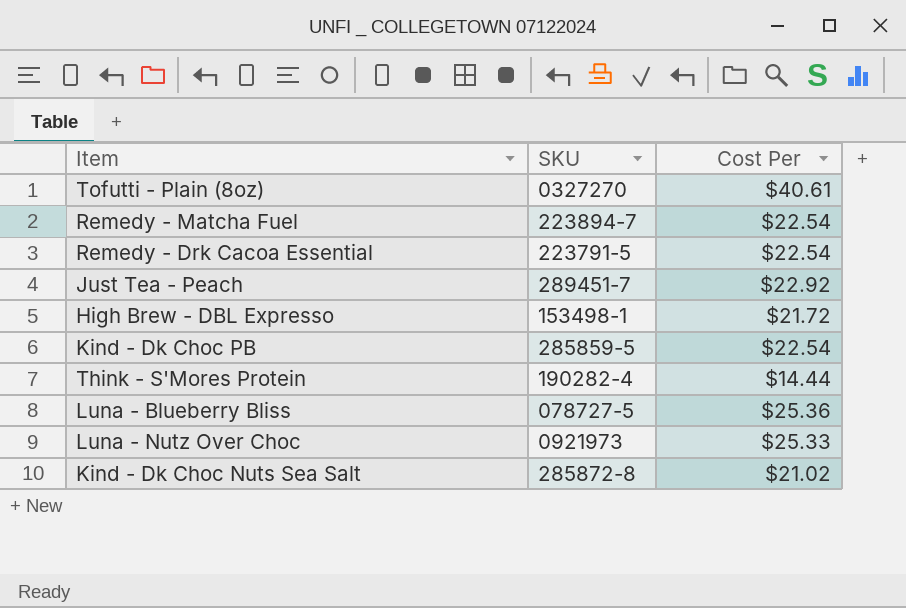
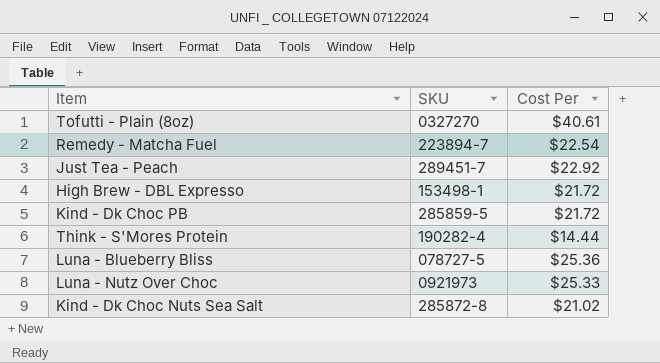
row Remedy - Drk Cacoa Essential: 223791-5 | $22.54 -> none
Kind - Dk Choc PB | Cost Per: $22.54 -> $21.72

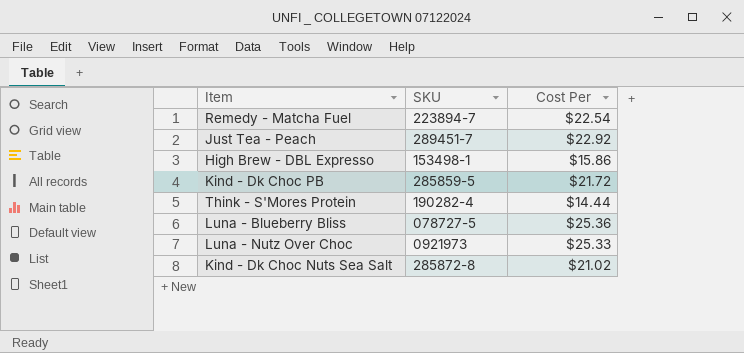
row Tofutti - Plain (8oz): 0327270 | $40.61 -> none
High Brew - DBL Expresso | Cost Per: $21.72 -> $15.86

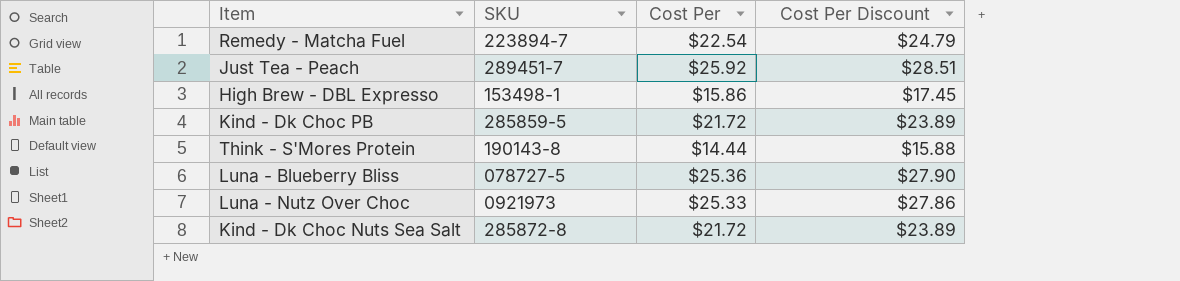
column Cost Per Discount | formula: none -> [Cost Per] * 1.1
Just Tea - Peach | Cost Per: $22.92 -> $25.92
Think - S'Mores Protein | SKU: 190282-4 -> 190143-8
Kind - Dk Choc Nuts Sea Salt | Cost Per: $21.02 -> $21.72

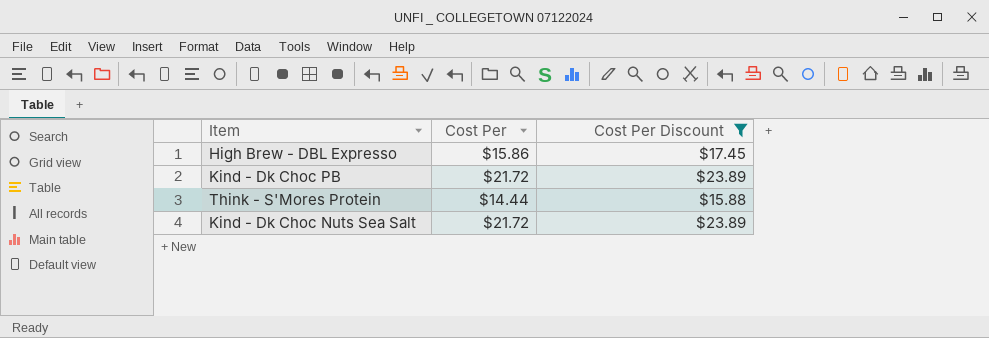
filter: none -> Cost Per Discount <= $23.89
column SKU | position: 2 -> none

